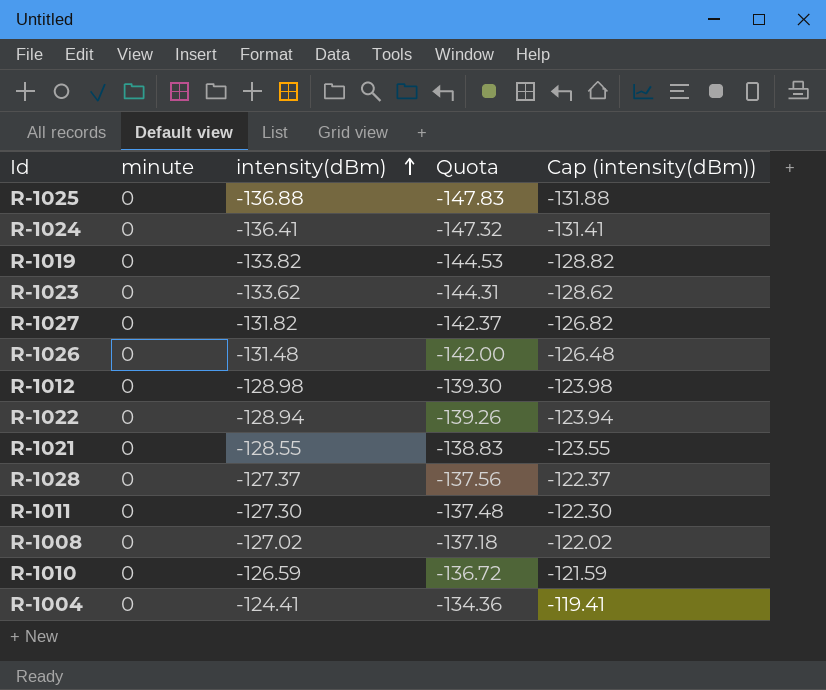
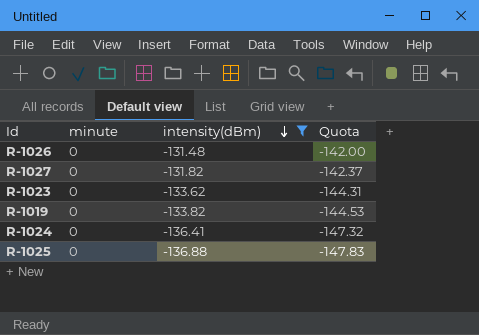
filter: none -> intensity(dBm) <= -131.48
row order: intensity(dBm) ascending -> intensity(dBm) descending
column Cap (intensity(dBm)) | formula: [intensity(dBm)] + 5 -> none

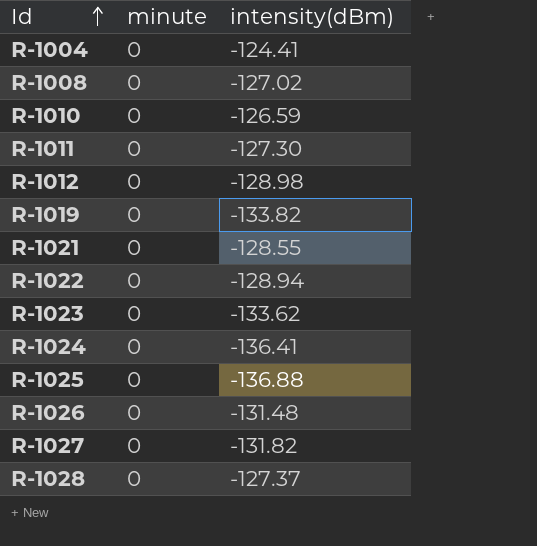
filter: intensity(dBm) <= -131.48 -> none
row order: intensity(dBm) descending -> Id ascending
column Quota | formula: [intensity(dBm)] * 1.08 -> none

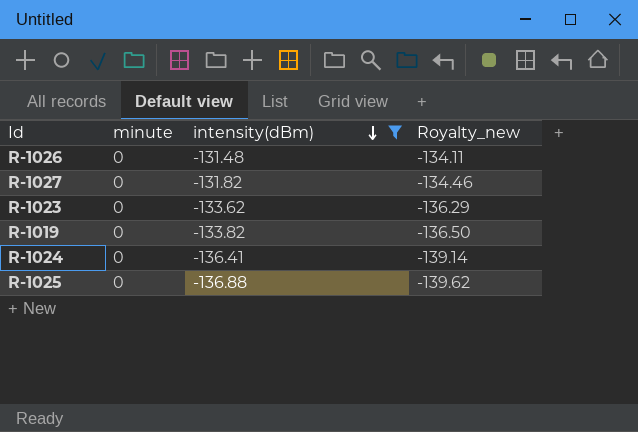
filter: none -> intensity(dBm) <= -131.48
row order: Id ascending -> intensity(dBm) descending
column Royalty_new | formula: none -> [intensity(dBm)] * 1.02

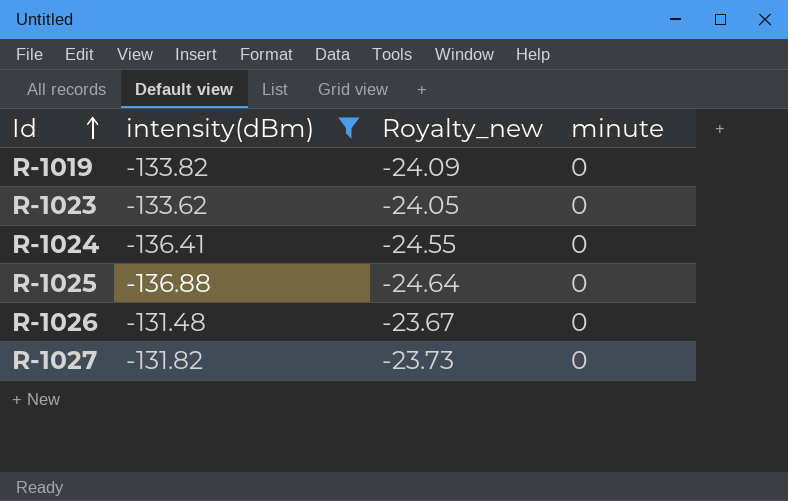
row order: intensity(dBm) descending -> Id ascending
column Royalty_new | formula: [intensity(dBm)] * 1.02 -> [intensity(dBm)] * 0.18
column minute | position: 2 -> 4

